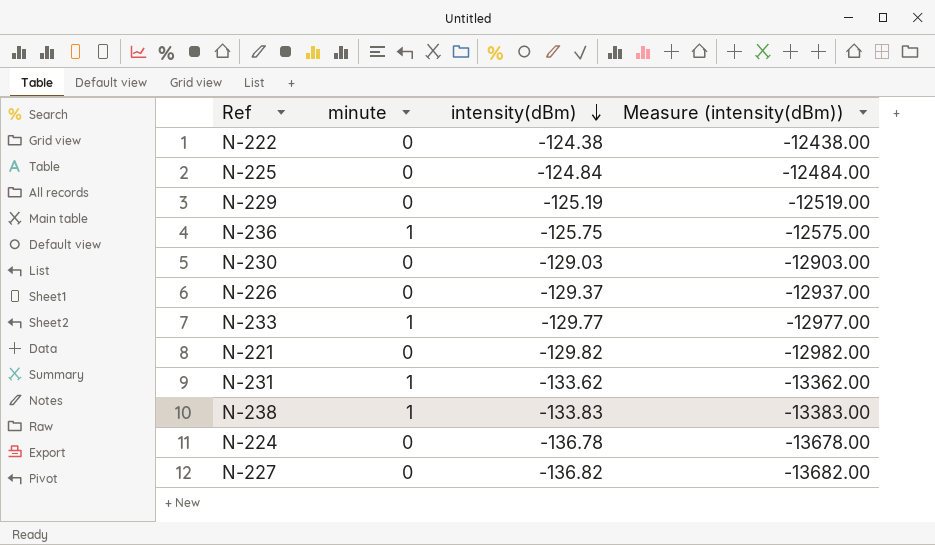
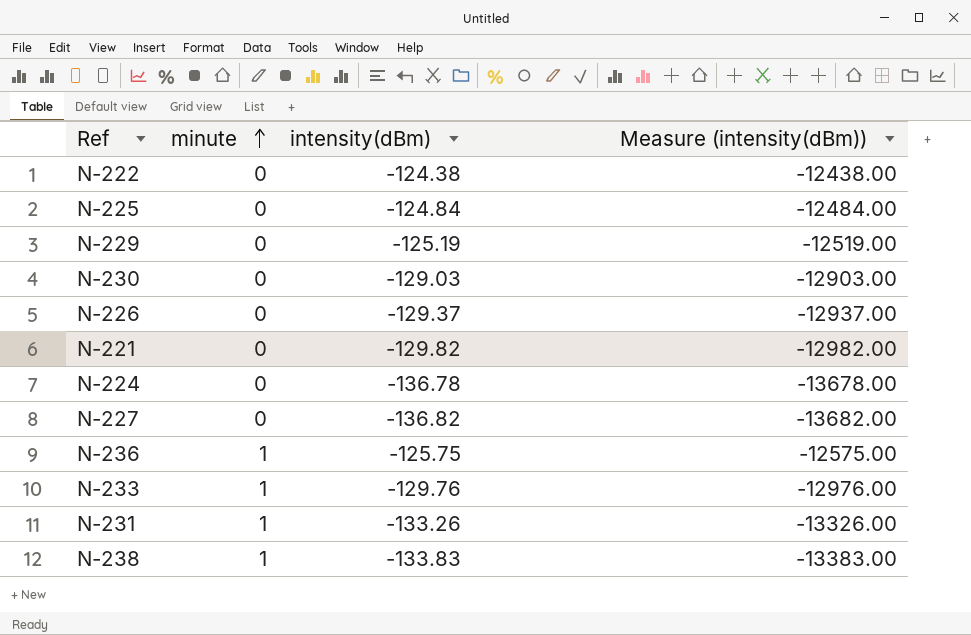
row order: intensity(dBm) descending -> minute ascending
N-233 | intensity(dBm): -129.77 -> -129.76
N-233 | Measure (intensity(dBm)): -12977.00 -> -12976.00
N-231 | intensity(dBm): -133.62 -> -133.26
N-231 | Measure (intensity(dBm)): -13362.00 -> -13326.00

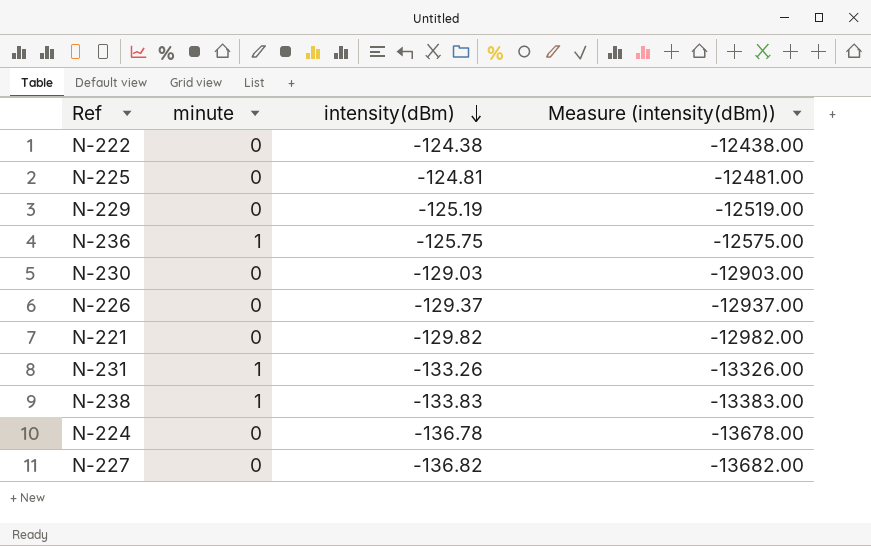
row order: minute ascending -> intensity(dBm) descending
row N-233: 1 | -129.76 | -12976.00 -> none
N-225 | intensity(dBm): -124.84 -> -124.81
N-225 | Measure (intensity(dBm)): -12484.00 -> -12481.00

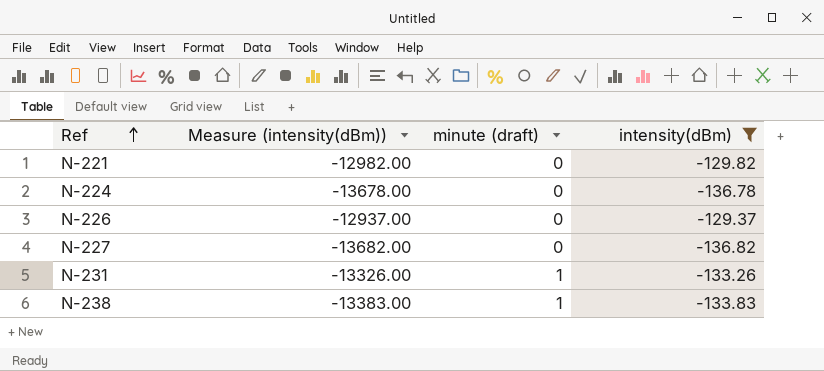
filter: none -> intensity(dBm) <= -129.37
row order: intensity(dBm) descending -> Ref ascending
column Measure (intensity(dBm)) | position: 4 -> 2
column name: minute -> minute (draft)

